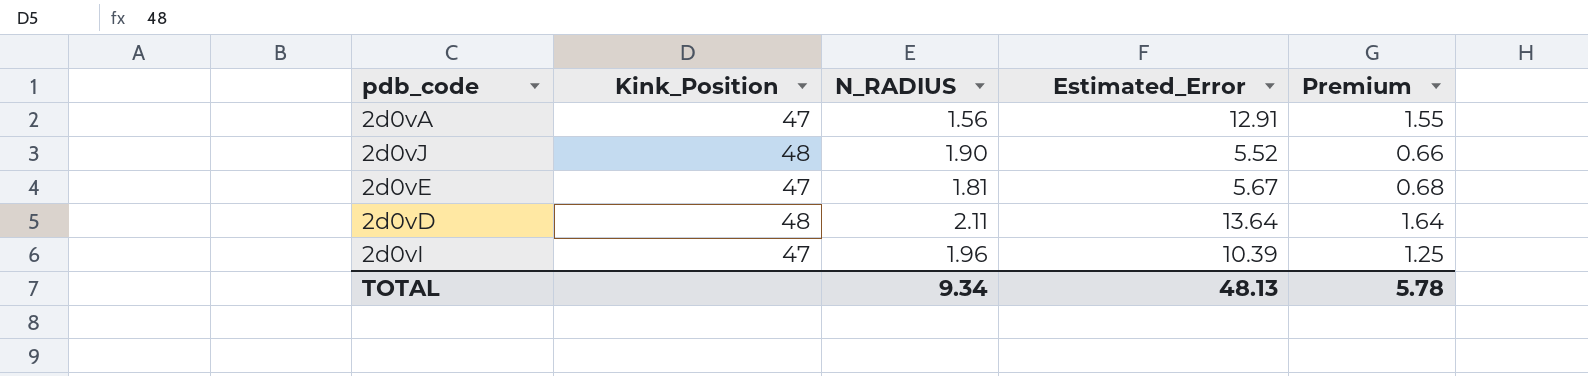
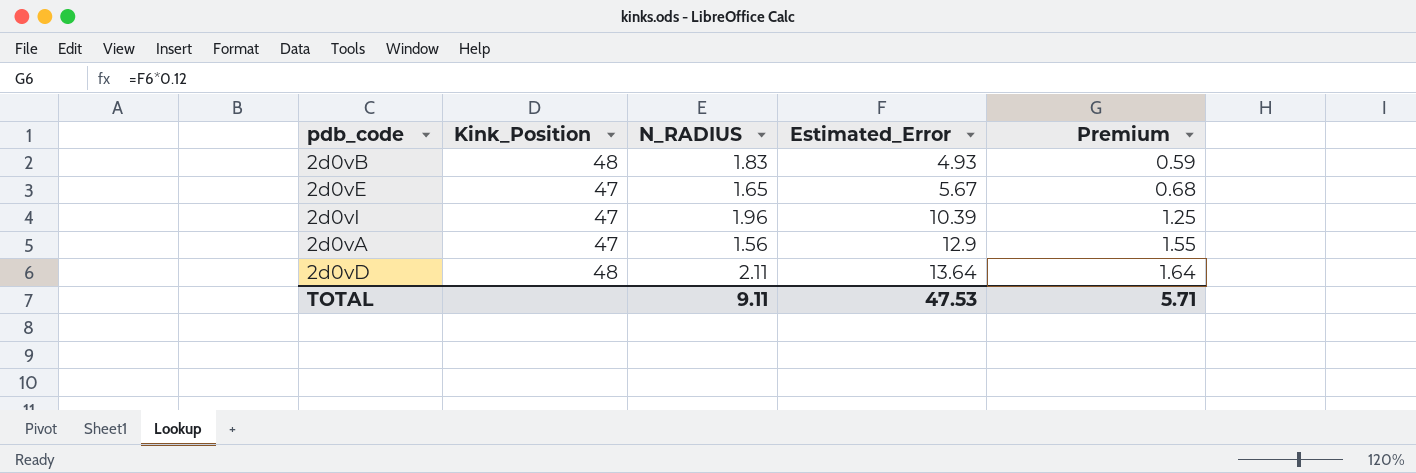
row order: none -> Estimated_Error ascending
row 2d0vJ: 48 | 1.90 | 5.52 | 0.66 -> none
row 2d0vB: none -> 48 | 1.83 | 4.93 | 0.59
2d0vE | N_RADIUS: 1.81 -> 1.65
2d0vA | Estimated_Error: 12.91 -> 12.9
TOTAL | N_RADIUS: 9.34 -> 9.11
TOTAL | Estimated_Error: 48.13 -> 47.53
TOTAL | Premium: 5.78 -> 5.71

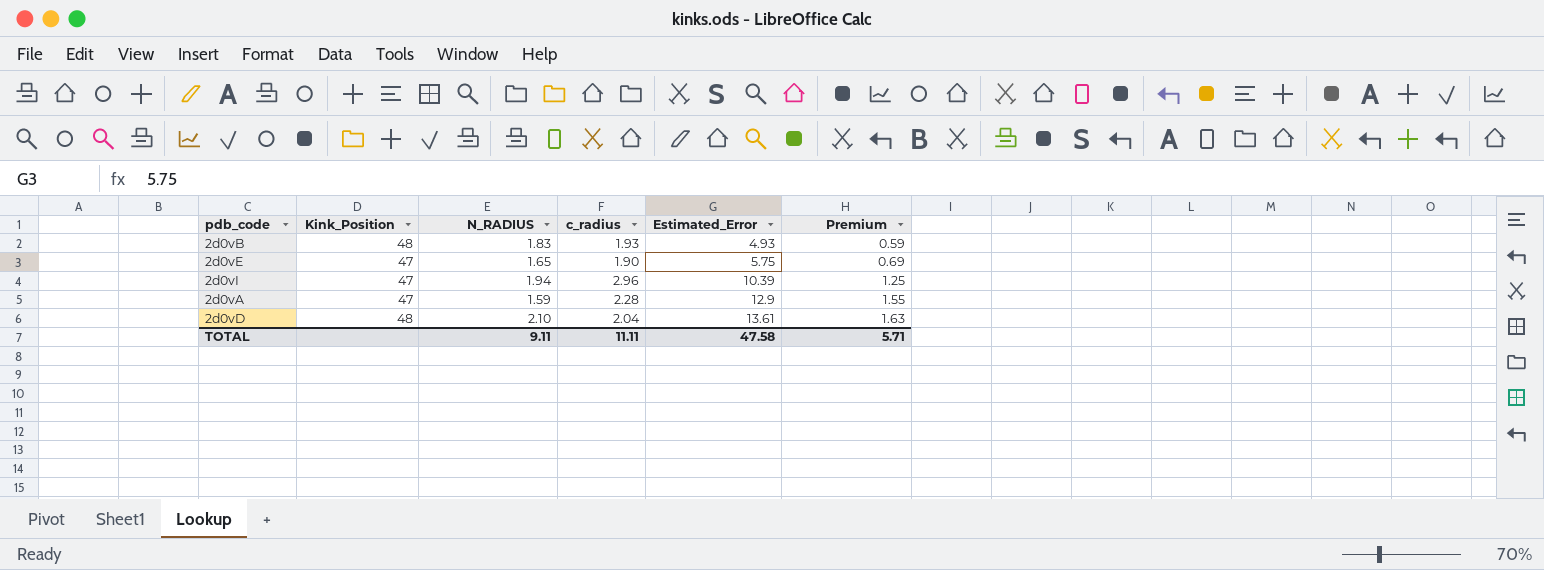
column c_radius | position: none -> 4
2d0vE | Estimated_Error: 5.67 -> 5.75
2d0vE | Premium: 0.68 -> 0.69
2d0vI | N_RADIUS: 1.96 -> 1.94
2d0vA | N_RADIUS: 1.56 -> 1.59
2d0vD | N_RADIUS: 2.11 -> 2.10
2d0vD | Estimated_Error: 13.64 -> 13.61
2d0vD | Premium: 1.64 -> 1.63
TOTAL | Estimated_Error: 47.53 -> 47.58

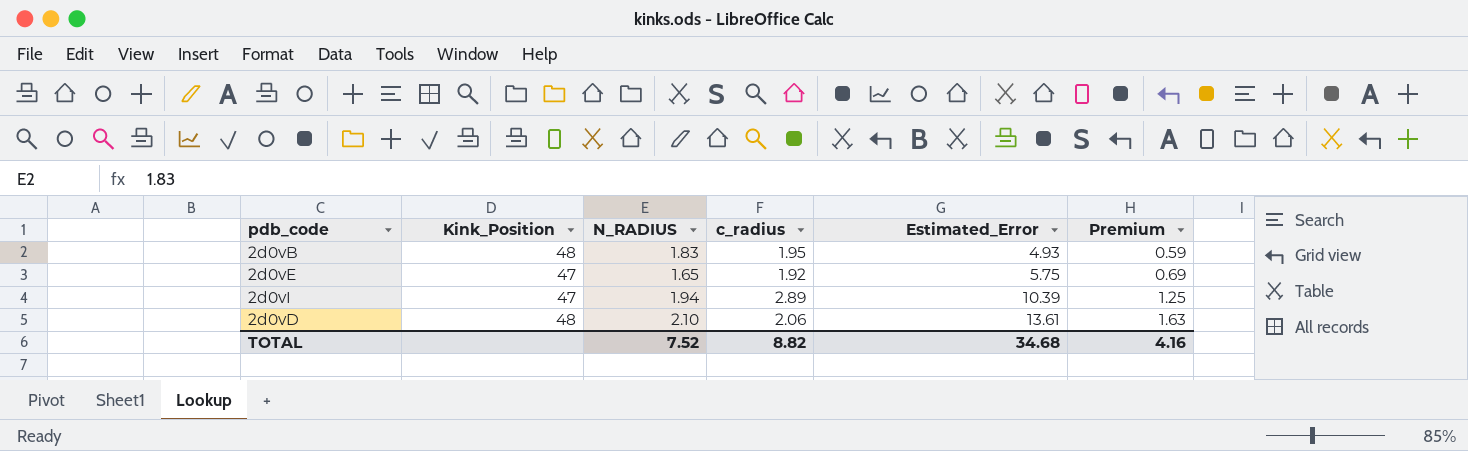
row 2d0vA: 47 | 1.59 | 2.28 | 12.9 | 1.55 -> none
2d0vB | c_radius: 1.93 -> 1.95
2d0vE | c_radius: 1.90 -> 1.92
2d0vI | c_radius: 2.96 -> 2.89
2d0vD | c_radius: 2.04 -> 2.06
TOTAL | N_RADIUS: 9.11 -> 7.52
TOTAL | c_radius: 11.11 -> 8.82
TOTAL | Estimated_Error: 47.58 -> 34.68
TOTAL | Premium: 5.71 -> 4.16

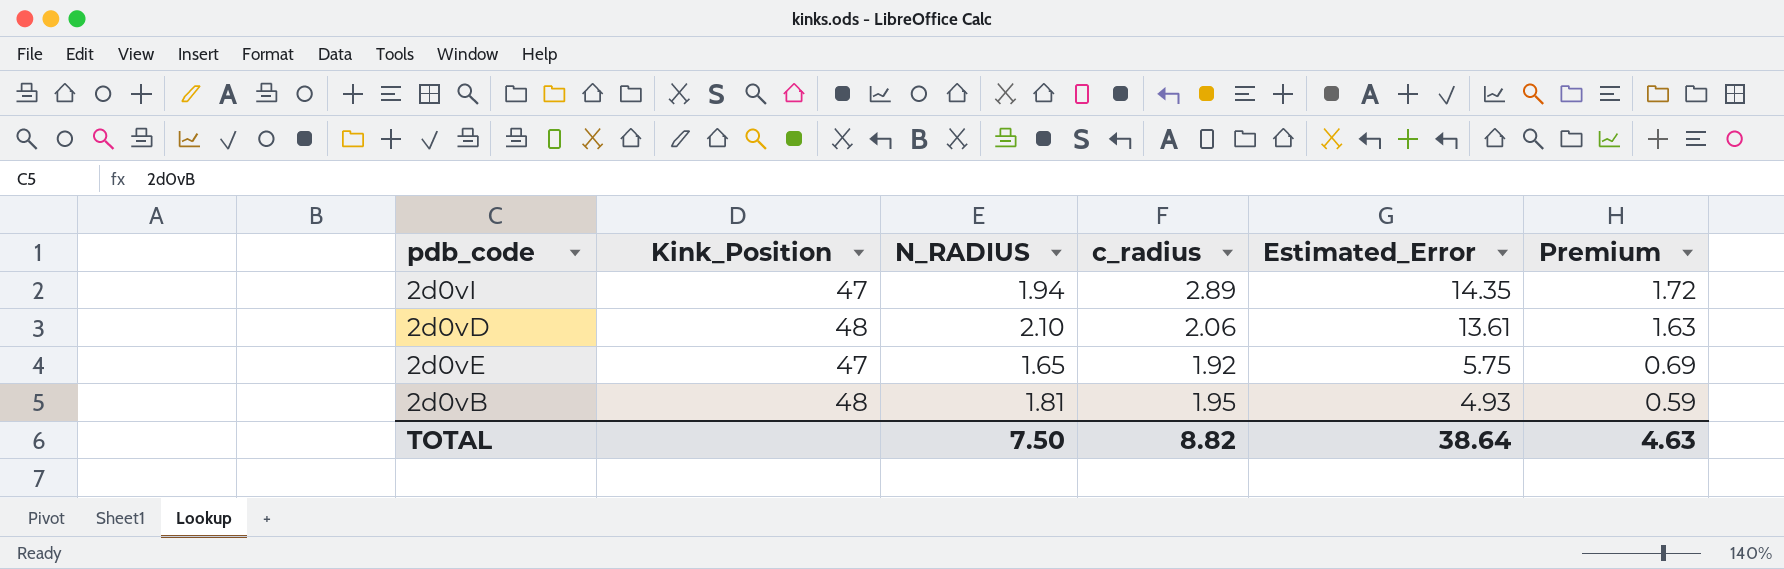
row order: Estimated_Error ascending -> Estimated_Error descending
2d0vI | Estimated_Error: 10.39 -> 14.35
2d0vI | Premium: 1.25 -> 1.72
2d0vB | N_RADIUS: 1.83 -> 1.81
TOTAL | N_RADIUS: 7.52 -> 7.50
TOTAL | Estimated_Error: 34.68 -> 38.64
TOTAL | Premium: 4.16 -> 4.63

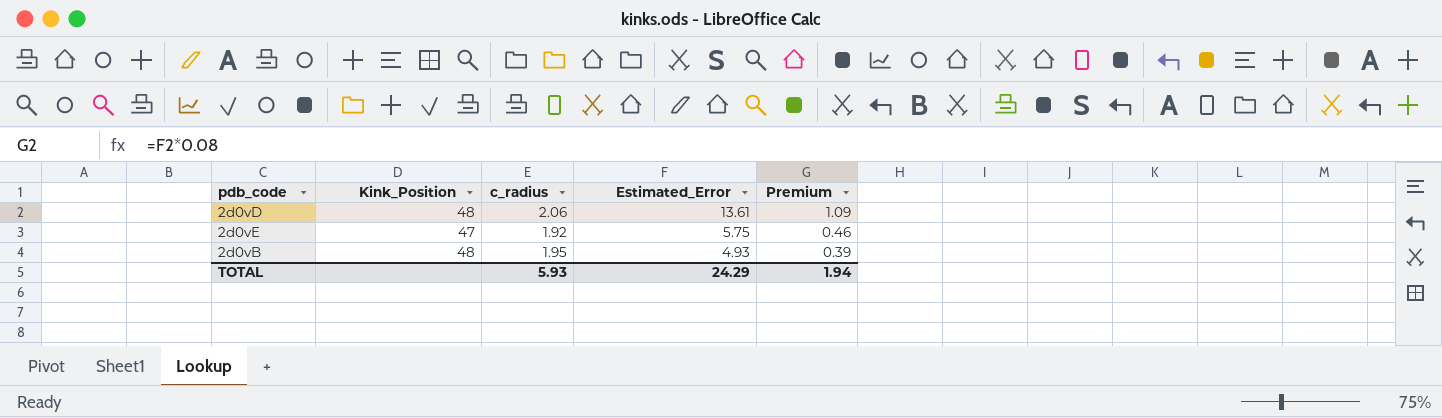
column N_RADIUS | position: 3 -> none
column Premium | formula: [Estimated_Error] * 0.12 -> [Estimated_Error] * 0.08
row 2d0vI: 47 | 1.94 | 2.89 | 14.35 | 1.72 -> none
TOTAL | c_radius: 8.82 -> 5.93
TOTAL | Estimated_Error: 38.64 -> 24.29
TOTAL | Premium: 4.63 -> 1.94

